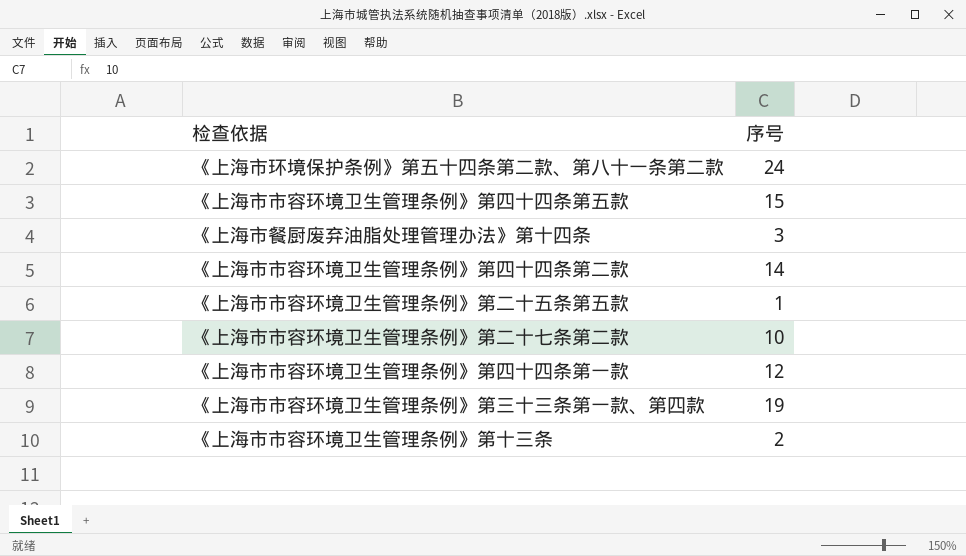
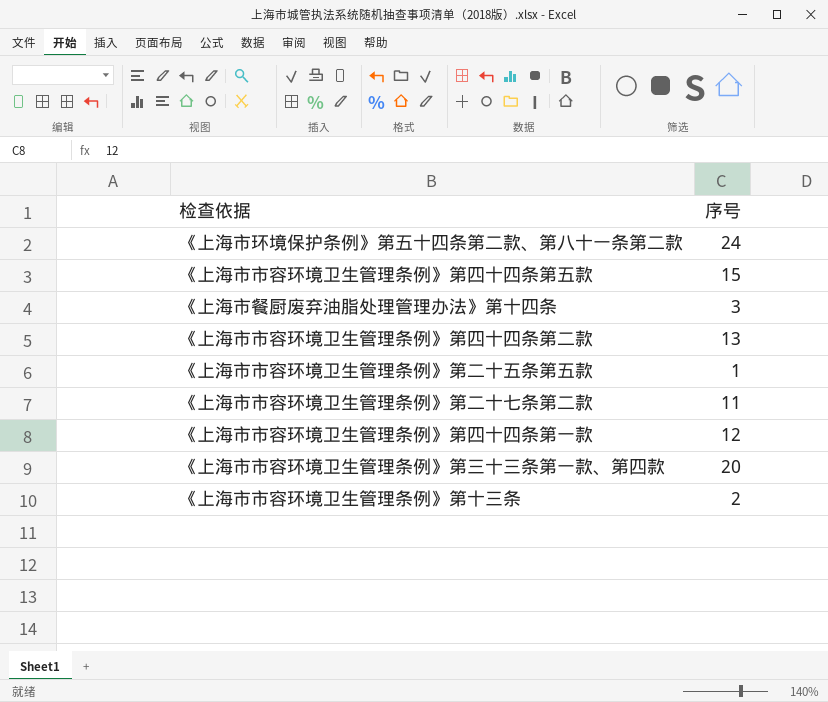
《上海市市容环境卫生管理条例》第四十四条第二款 | 序号: 14 -> 13
《上海市市容环境卫生管理条例》第二十七条第二款 | 序号: 10 -> 11
《上海市市容环境卫生管理条例》第三十三条第一款、第四款 | 序号: 19 -> 20

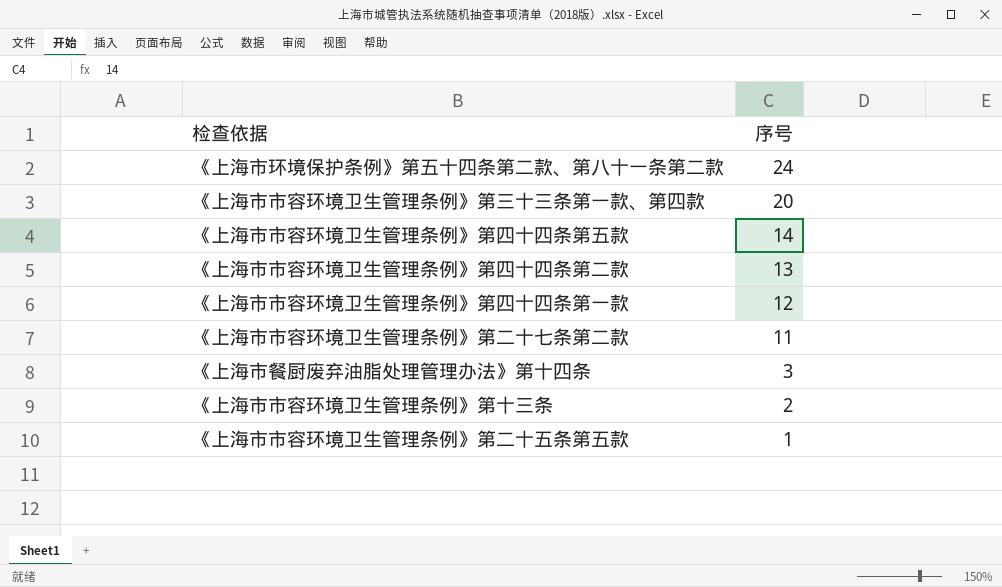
row order: none -> 序号 descending
《上海市市容环境卫生管理条例》第四十四条第五款 | 序号: 15 -> 14

